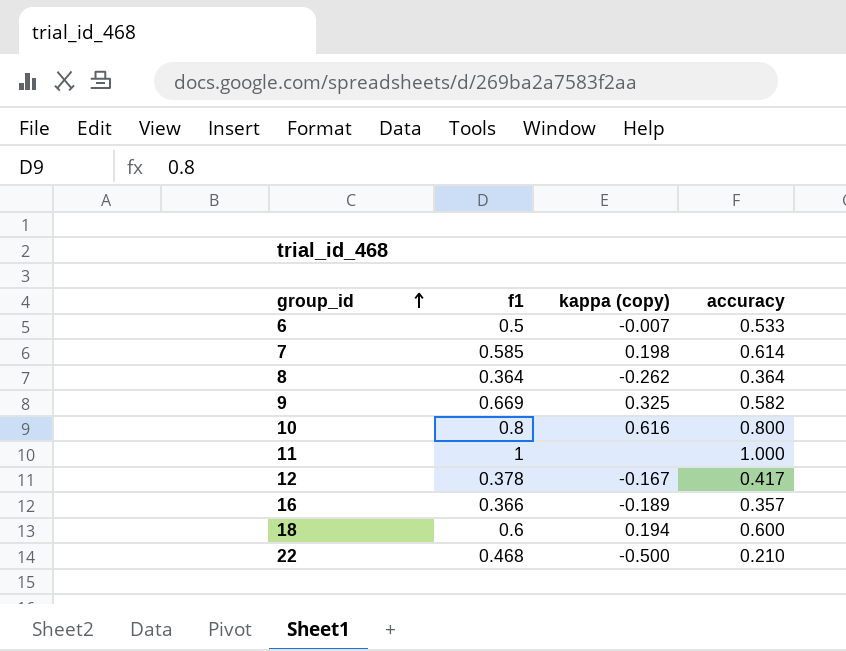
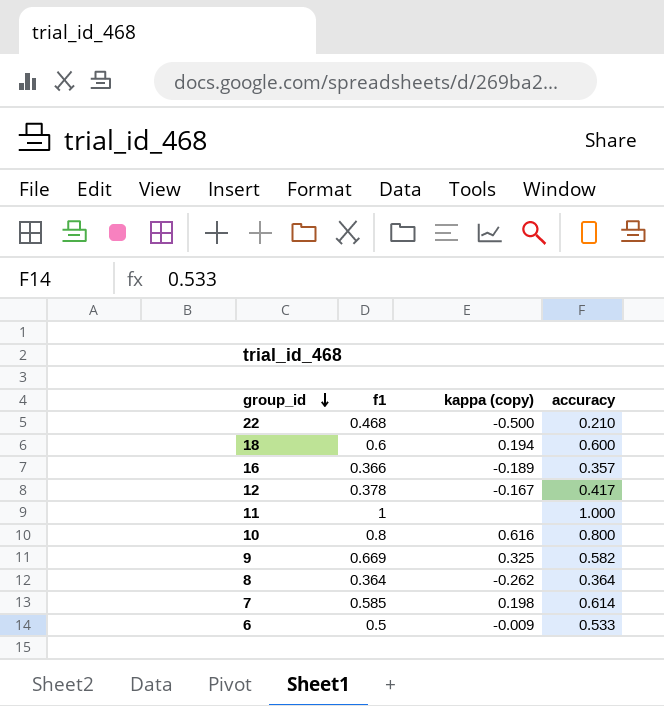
row order: group_id ascending -> group_id descending
6 | kappa (copy): -0.007 -> -0.009

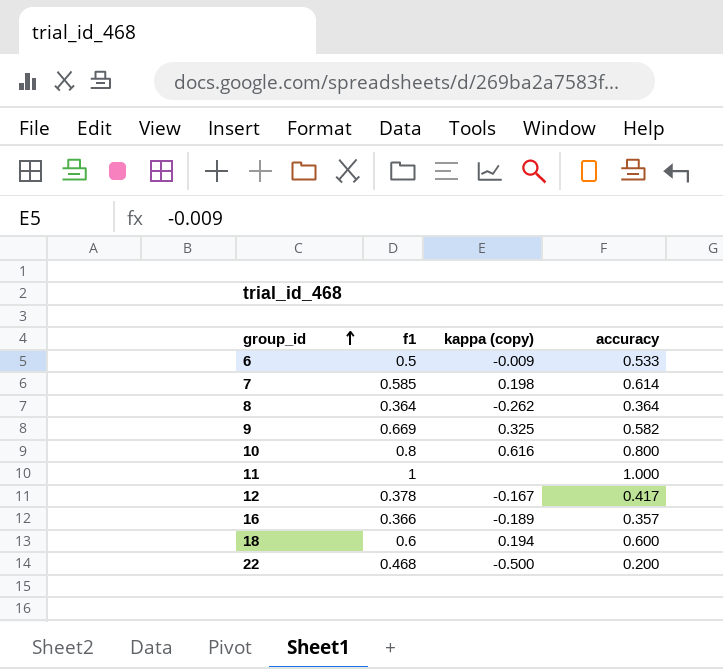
row order: group_id descending -> group_id ascending
22 | accuracy: 0.210 -> 0.200

